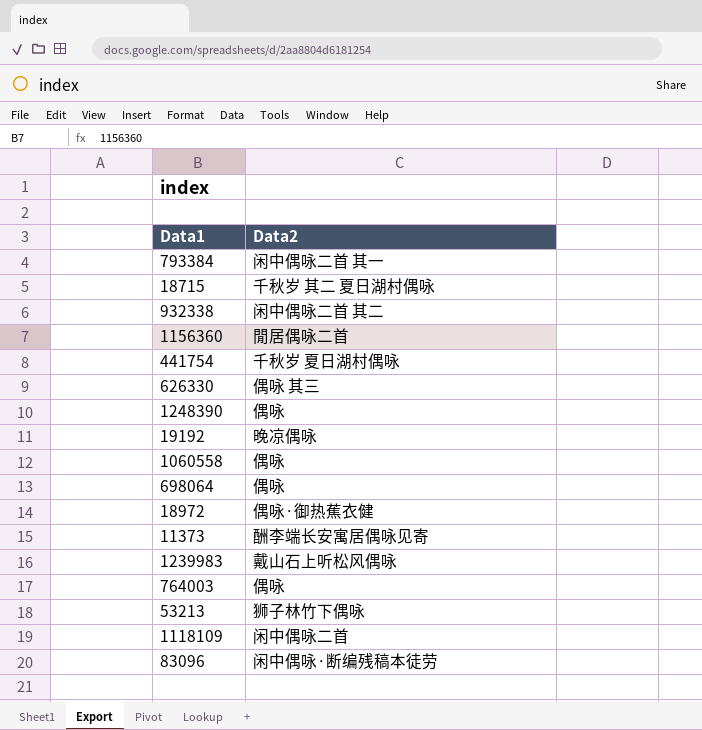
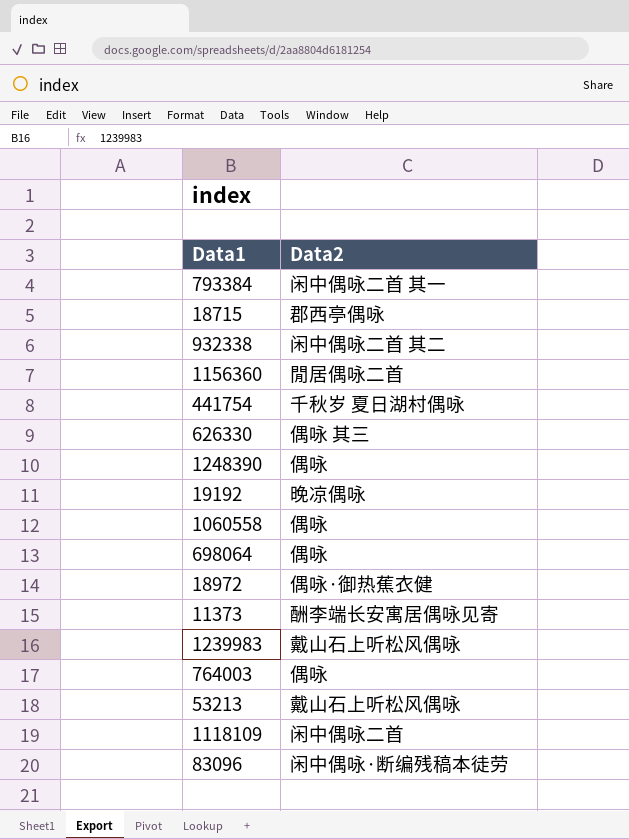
18715 | Data2: 千秋岁 其二 夏日湖村偶咏 -> 郡西亭偶咏
53213 | Data2: 狮子林竹下偶咏 -> 戴山石上听松风偶咏

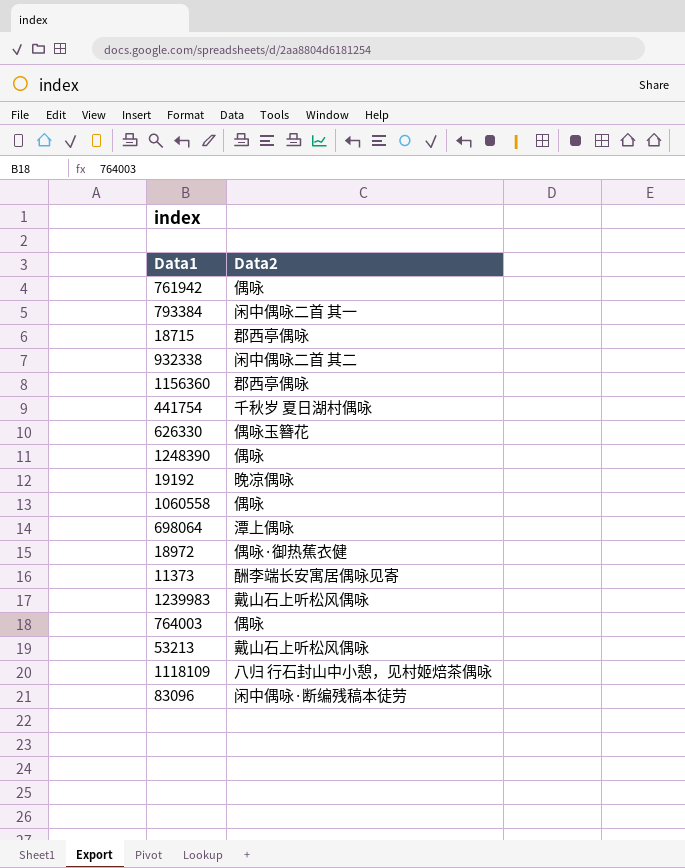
row 761942: none -> 偶咏
1156360 | Data2: 閒居偶咏二首 -> 郡西亭偶咏
626330 | Data2: 偶咏 其三 -> 偶咏玉簪花
698064 | Data2: 偶咏 -> 潭上偶咏
1118109 | Data2: 闲中偶咏二首 -> 八归 行石封山中小憩，见村姬焙茶偶咏

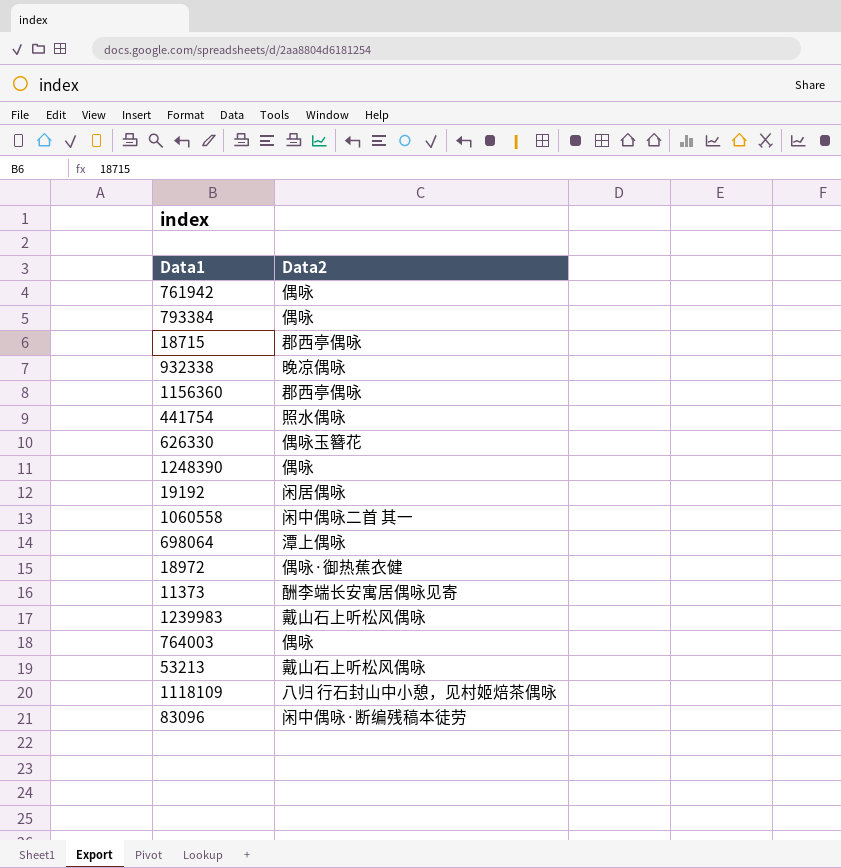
793384 | Data2: 闲中偶咏二首 其一 -> 偶咏
932338 | Data2: 闲中偶咏二首 其二 -> 晚凉偶咏
441754 | Data2: 千秋岁 夏日湖村偶咏 -> 照水偶咏
19192 | Data2: 晚凉偶咏 -> 闲居偶咏
1060558 | Data2: 偶咏 -> 闲中偶咏二首 其一

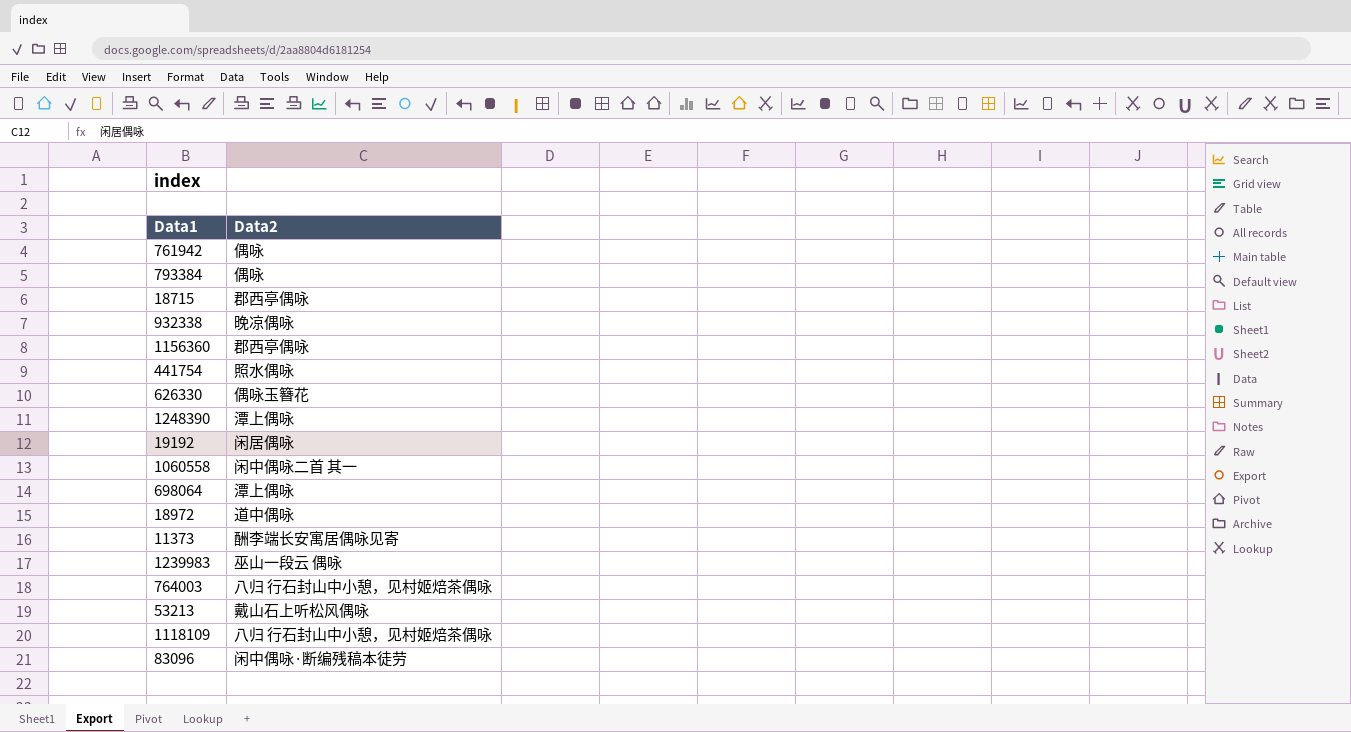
1248390 | Data2: 偶咏 -> 潭上偶咏
18972 | Data2: 偶咏·御热蕉衣健 -> 道中偶咏
1239983 | Data2: 戴山石上听松风偶咏 -> 巫山一段云 偶咏
764003 | Data2: 偶咏 -> 八归 行石封山中小憩，见村姬焙茶偶咏

